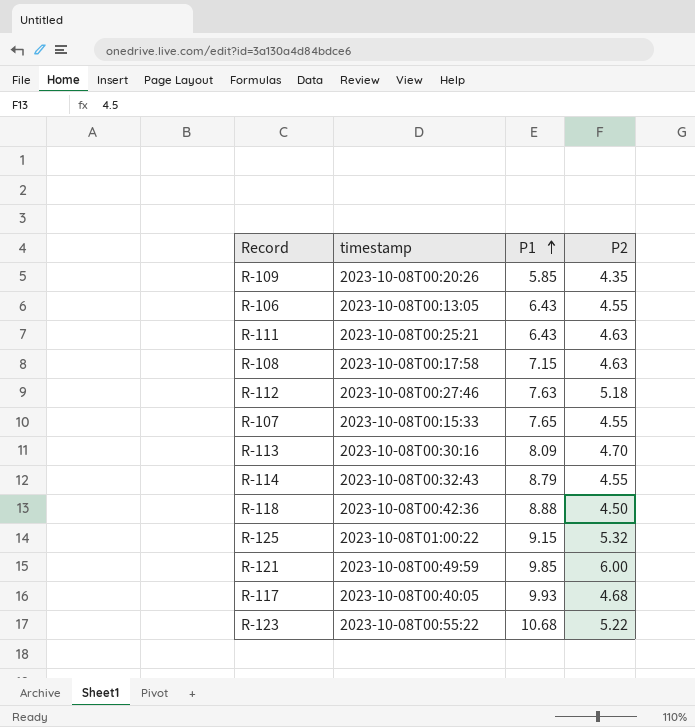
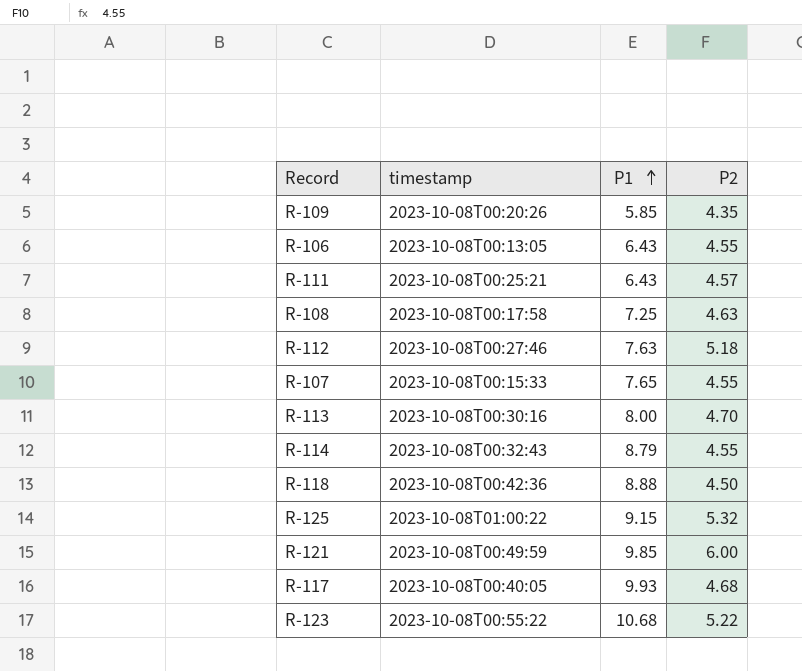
R-111 | P2: 4.63 -> 4.57
R-108 | P1: 7.15 -> 7.25
R-113 | P1: 8.09 -> 8.00

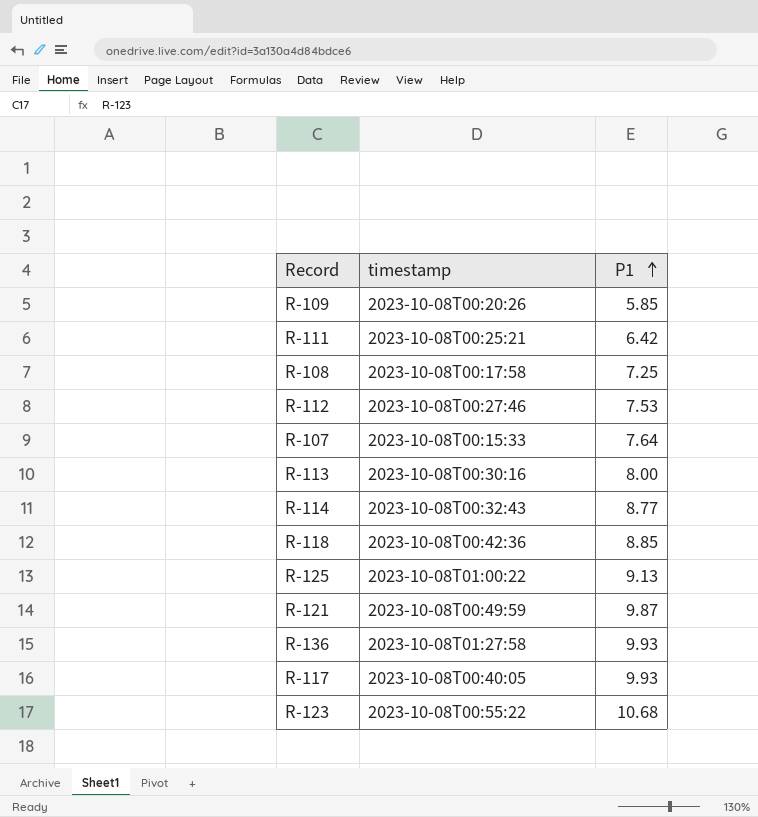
column P2 | position: 4 -> none
row R-106: 2023-10-08T00:13:05 | 6.43 | 4.55 -> none
R-111 | P1: 6.43 -> 6.42
R-112 | P1: 7.63 -> 7.53
R-107 | P1: 7.65 -> 7.64
R-114 | P1: 8.79 -> 8.77
R-118 | P1: 8.88 -> 8.85
R-125 | P1: 9.15 -> 9.13
R-121 | P1: 9.85 -> 9.87
row R-136: none -> 2023-10-08T01:27:58 | 9.93

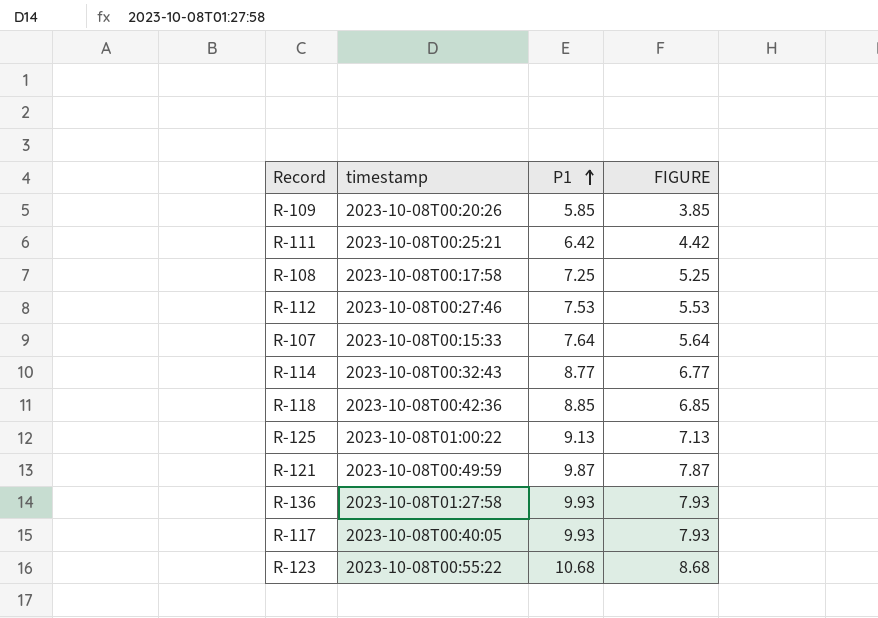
column FIGURE | formula: none -> [P1] - 2
row R-113: 2023-10-08T00:30:16 | 8.00 -> none

